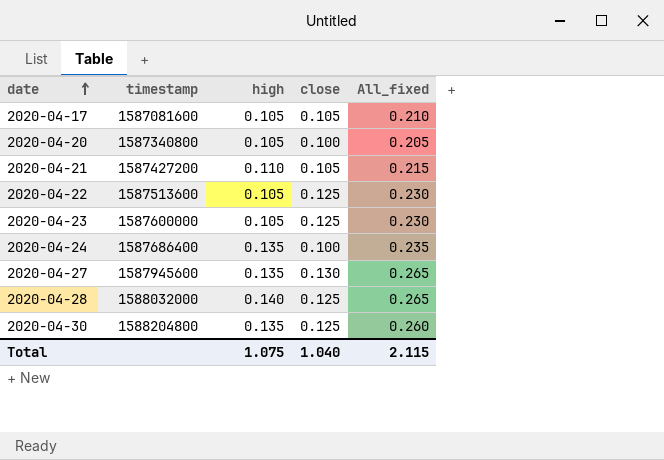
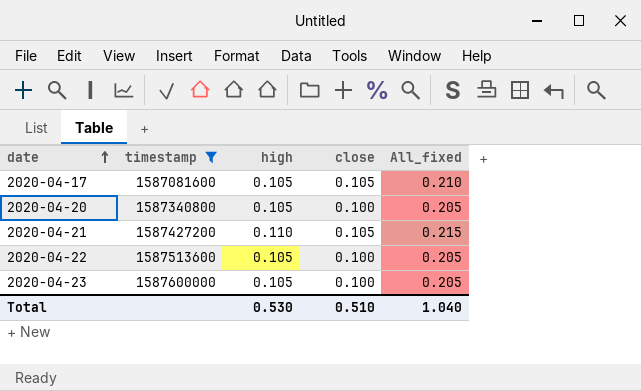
filter: none -> timestamp <= 1587600000
2020-04-22 | close: 0.125 -> 0.100
2020-04-22 | All_fixed: 0.230 -> 0.205
2020-04-23 | close: 0.125 -> 0.100
2020-04-23 | All_fixed: 0.230 -> 0.205
Total | high: 1.075 -> 0.530
Total | close: 1.040 -> 0.510
Total | All_fixed: 2.115 -> 1.040

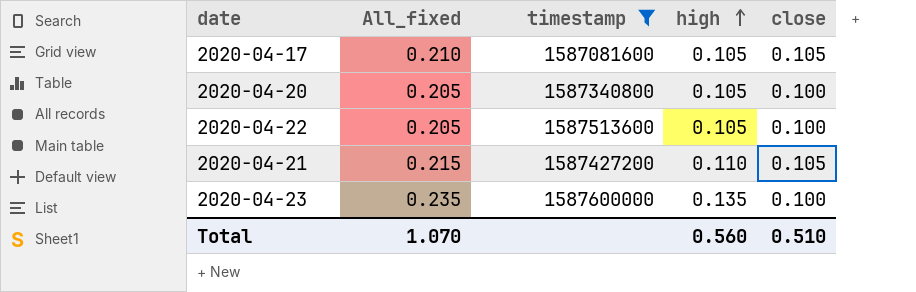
row order: date ascending -> high ascending
column All_fixed | position: 5 -> 2
2020-04-23 | All_fixed: 0.205 -> 0.235
2020-04-23 | high: 0.105 -> 0.135
Total | All_fixed: 1.040 -> 1.070
Total | high: 0.530 -> 0.560

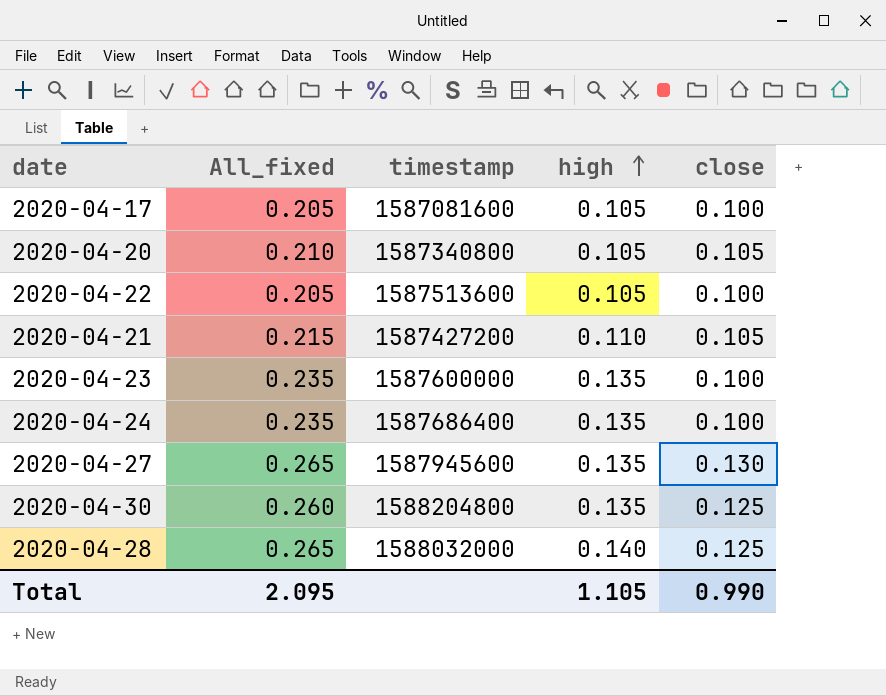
filter: timestamp <= 1587600000 -> none
2020-04-17 | All_fixed: 0.210 -> 0.205
2020-04-17 | close: 0.105 -> 0.100
2020-04-20 | All_fixed: 0.205 -> 0.210
2020-04-20 | close: 0.100 -> 0.105
Total | All_fixed: 1.070 -> 2.095
Total | high: 0.560 -> 1.105
Total | close: 0.510 -> 0.990

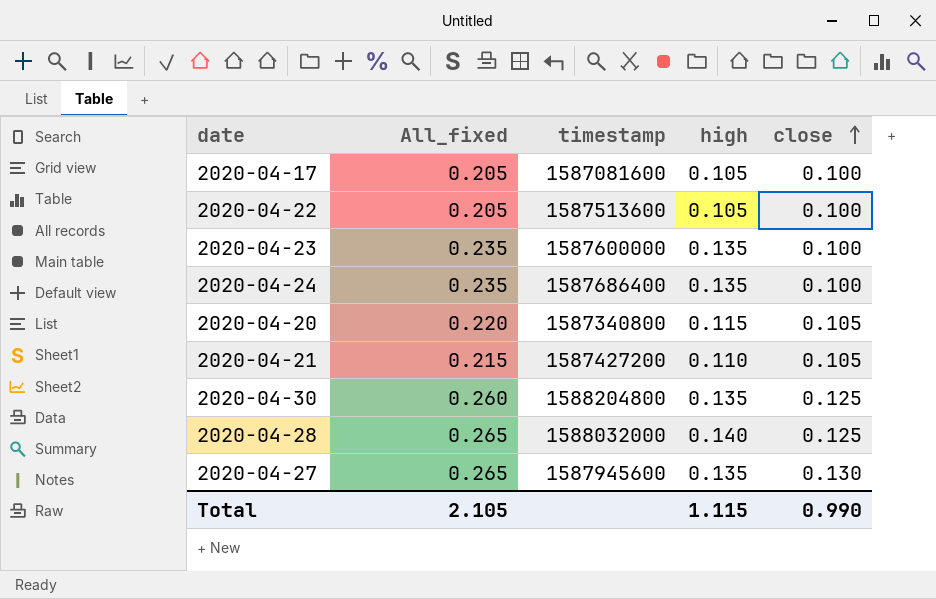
row order: high ascending -> close ascending
2020-04-20 | All_fixed: 0.210 -> 0.220
2020-04-20 | high: 0.105 -> 0.115
Total | All_fixed: 2.095 -> 2.105
Total | high: 1.105 -> 1.115

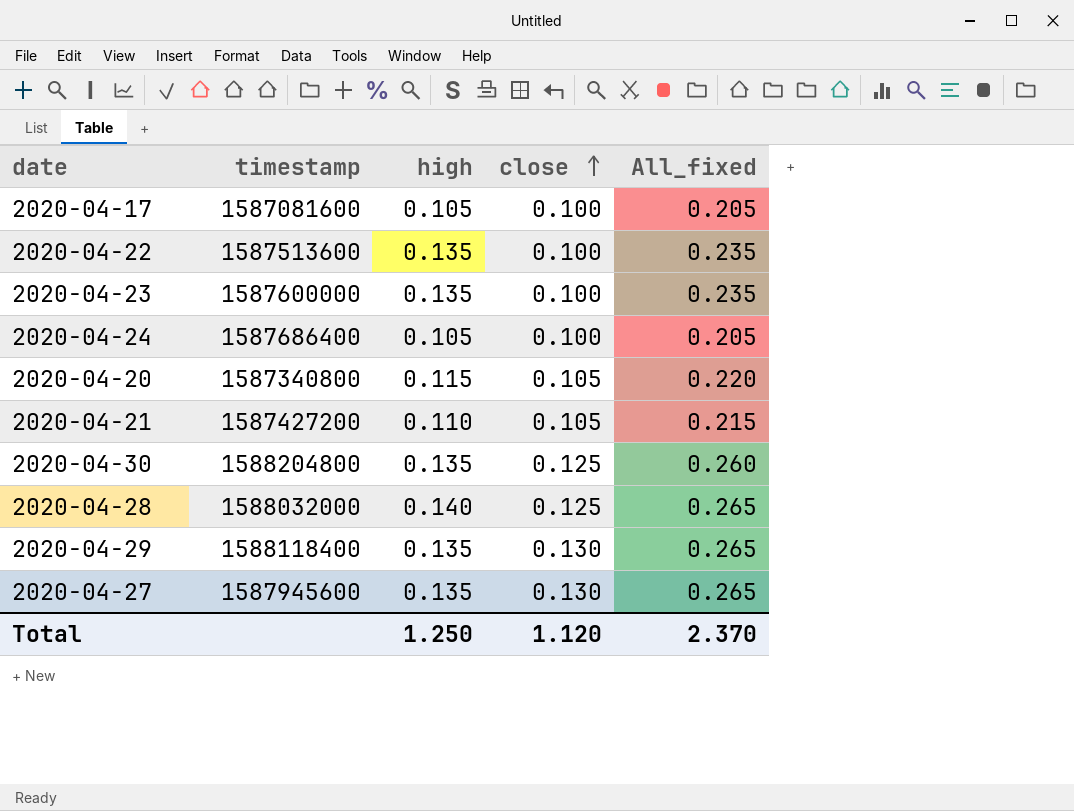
column All_fixed | position: 2 -> 5
2020-04-22 | high: 0.105 -> 0.135
2020-04-22 | All_fixed: 0.205 -> 0.235
2020-04-24 | high: 0.135 -> 0.105
2020-04-24 | All_fixed: 0.235 -> 0.205
row 2020-04-29: none -> 1588118400 | 0.135 | 0.130 | 0.265
Total | high: 1.115 -> 1.250
Total | close: 0.990 -> 1.120
Total | All_fixed: 2.105 -> 2.370

